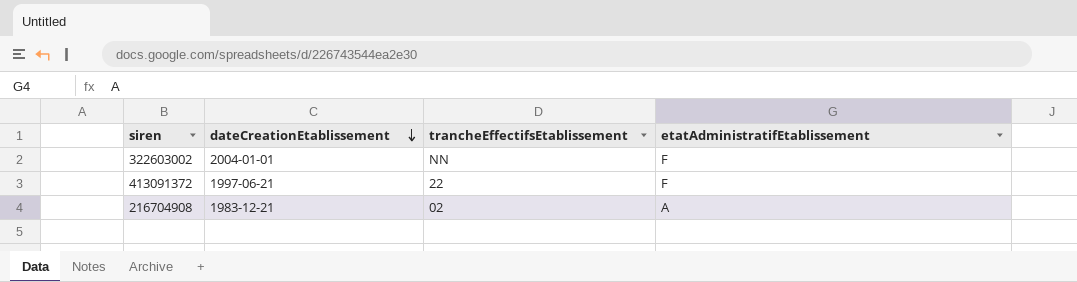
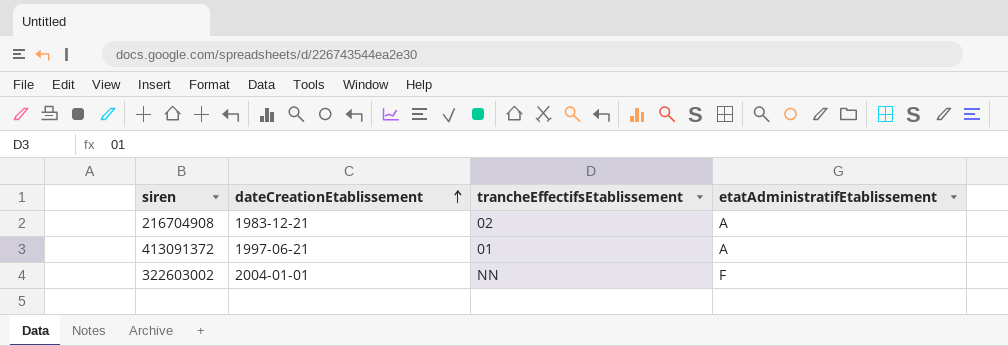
row order: dateCreationEtablissement descending -> dateCreationEtablissement ascending
413091372 | trancheEffectifsEtablissement: 22 -> 01
413091372 | etatAdministratifEtablissement: F -> A

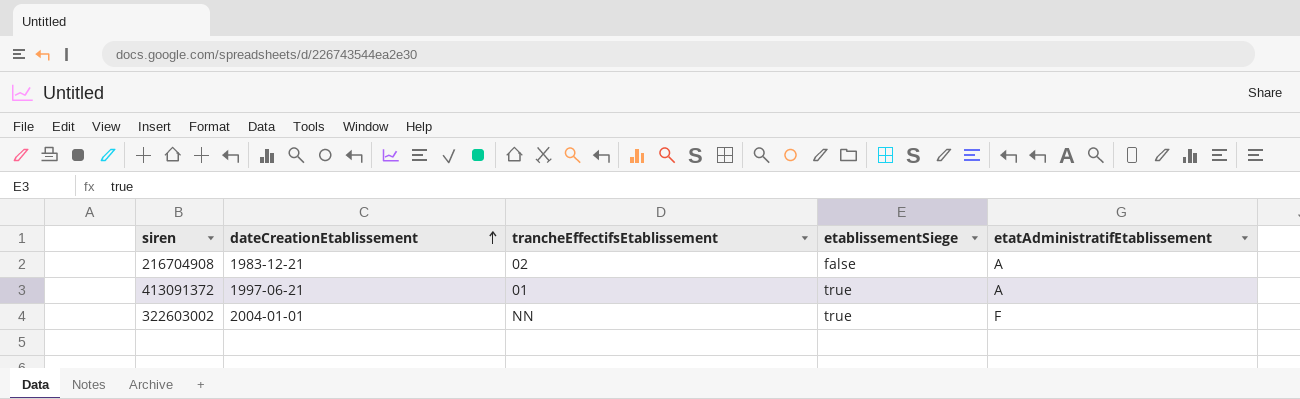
column etablissementSiege | position: none -> 4

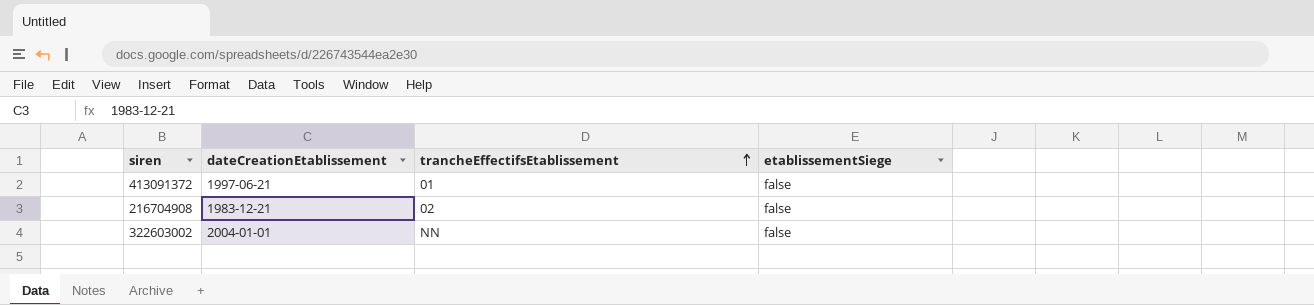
row order: dateCreationEtablissement ascending -> trancheEffectifsEtablissement ascending
column etatAdministratifEtablissement | position: 5 -> none
413091372 | etablissementSiege: true -> false
322603002 | etablissementSiege: true -> false

